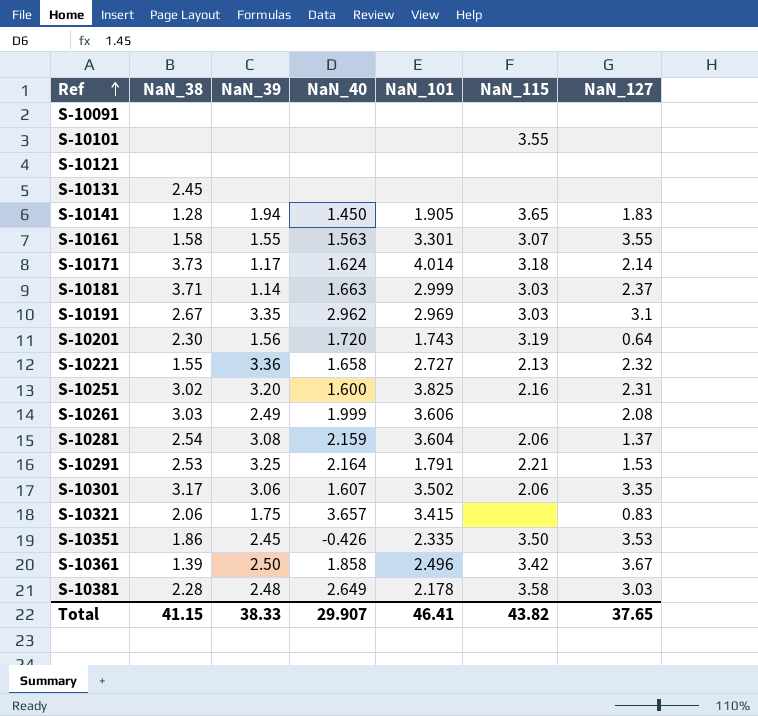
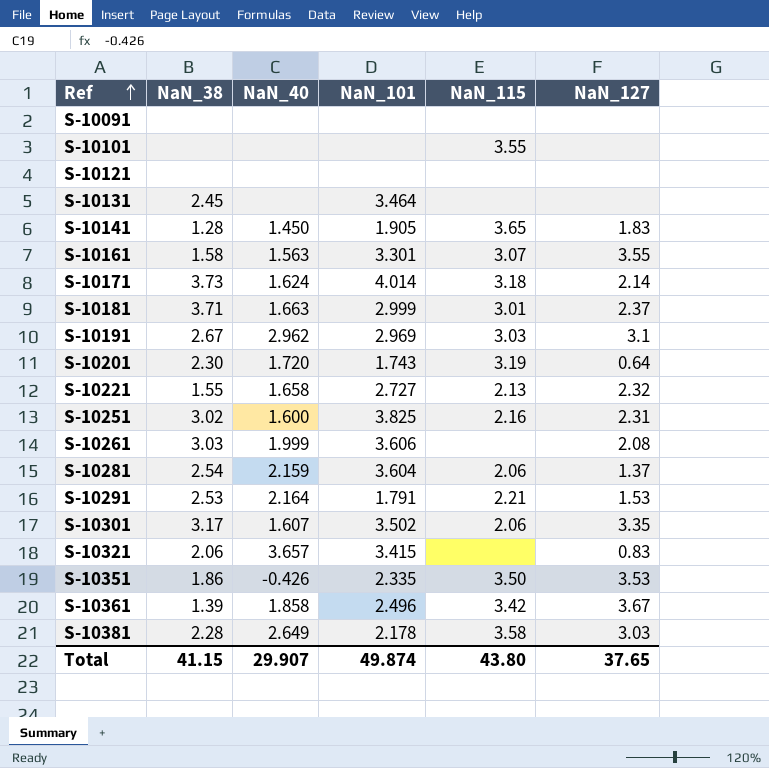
column NaN_39 | position: 3 -> none
S-10131 | NaN_101: none -> 3.464
S-10181 | NaN_115: 3.03 -> 3.01
Total | NaN_101: 46.41 -> 49.874
Total | NaN_115: 43.82 -> 43.80

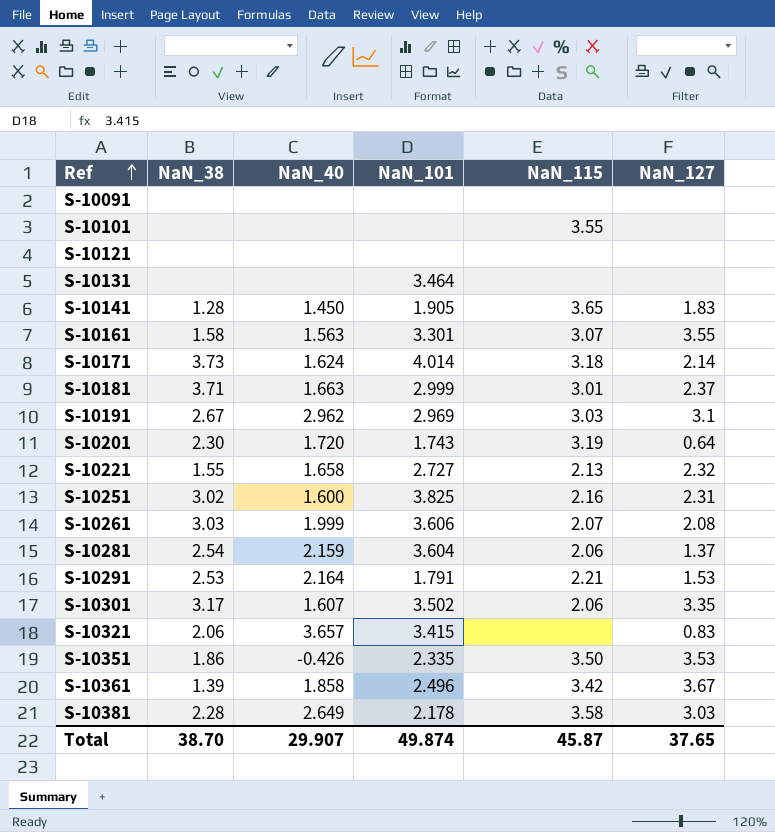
S-10131 | NaN_38: 2.45 -> none
S-10261 | NaN_115: none -> 2.07
Total | NaN_38: 41.15 -> 38.70
Total | NaN_115: 43.80 -> 45.87

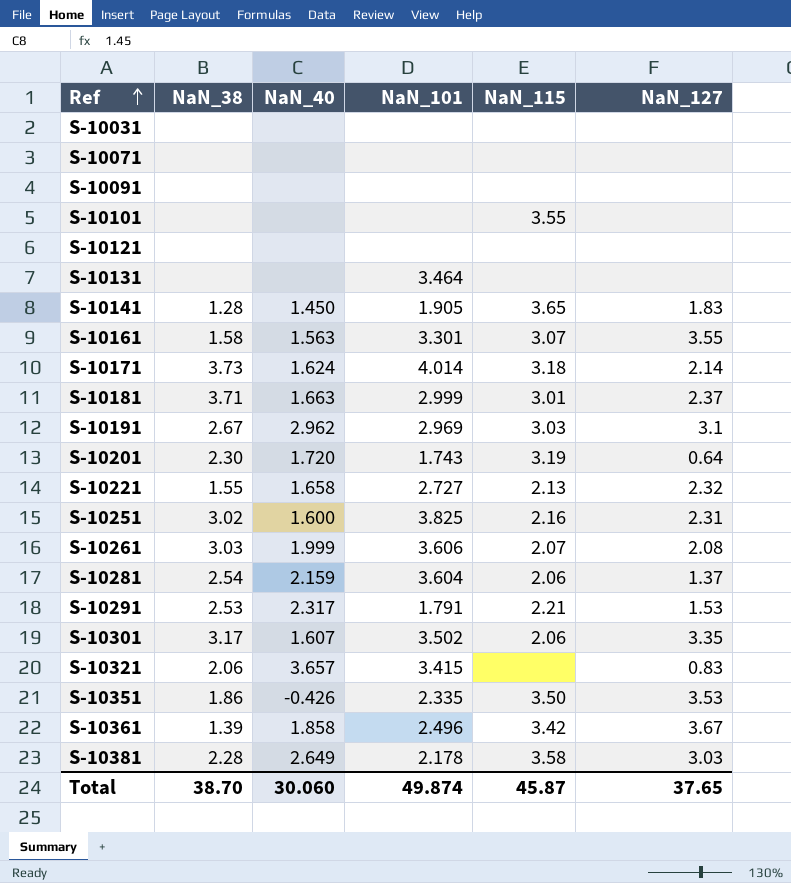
row S-10031: none -> none | none | none | none | none
row S-10071: none -> none | none | none | none | none
S-10291 | NaN_40: 2.164 -> 2.317
Total | NaN_40: 29.907 -> 30.060

